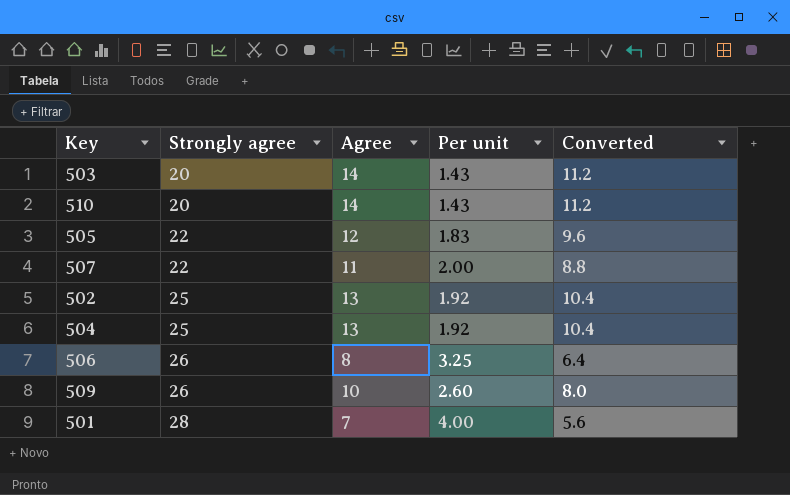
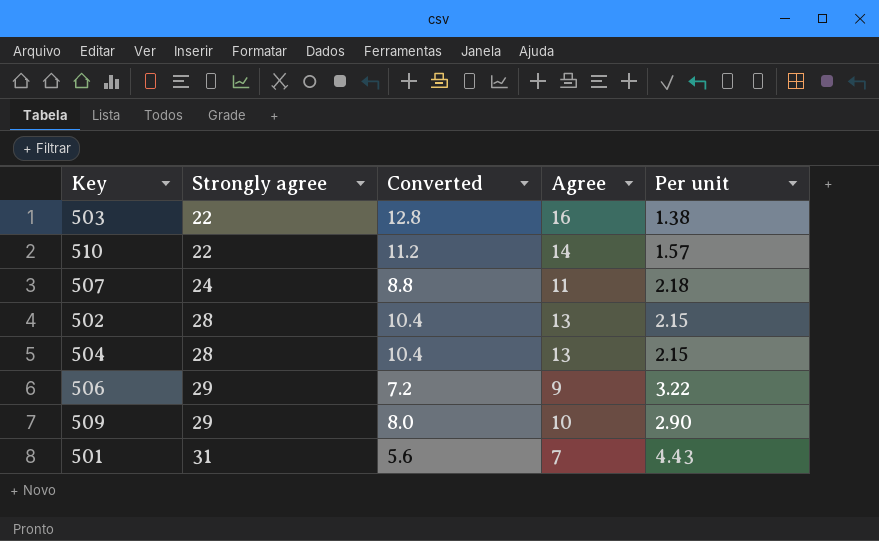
column Converted | position: 5 -> 3
row 505: 22 | 12 | 1.83 | 9.6 -> none
503 | Strongly agree: 20 -> 22
503 | Converted: 11.2 -> 12.8
503 | Agree: 14 -> 16
503 | Per unit: 1.43 -> 1.38
510 | Strongly agree: 20 -> 22
510 | Per unit: 1.43 -> 1.57
507 | Strongly agree: 22 -> 24
507 | Per unit: 2.00 -> 2.18
502 | Strongly agree: 25 -> 28
502 | Per unit: 1.92 -> 2.15
504 | Strongly agree: 25 -> 28
504 | Per unit: 1.92 -> 2.15
506 | Strongly agree: 26 -> 29
506 | Converted: 6.4 -> 7.2
506 | Agree: 8 -> 9
506 | Per unit: 3.25 -> 3.22
509 | Strongly agree: 26 -> 29
509 | Per unit: 2.60 -> 2.90
501 | Strongly agree: 28 -> 31
501 | Per unit: 4.00 -> 4.43

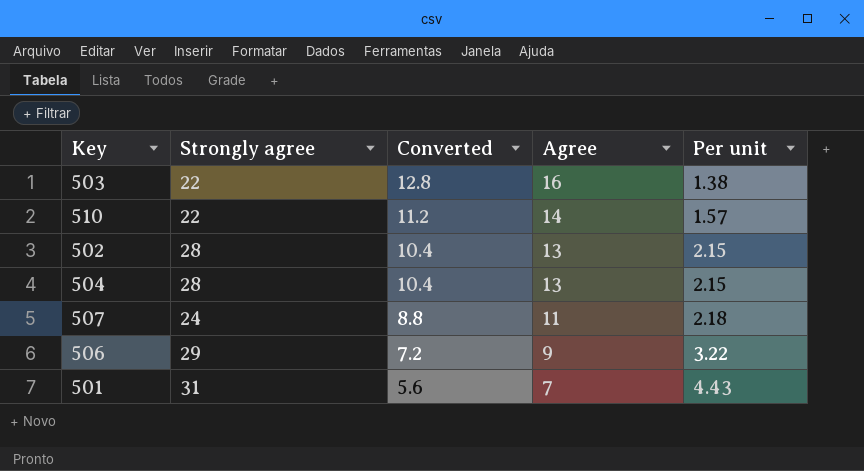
row order: Strongly agree ascending -> Converted descending
row 509: 29 | 8.0 | 10 | 2.90 -> none

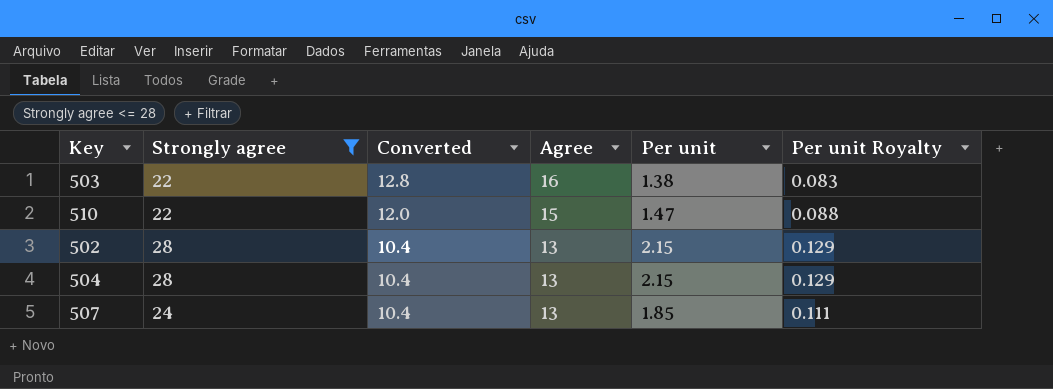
filter: none -> Strongly agree <= 28
column Per unit Royalty | formula: none -> [Per unit] * 0.06
510 | Converted: 11.2 -> 12.0
510 | Agree: 14 -> 15
510 | Per unit: 1.57 -> 1.47
507 | Converted: 8.8 -> 10.4
507 | Agree: 11 -> 13
507 | Per unit: 2.18 -> 1.85

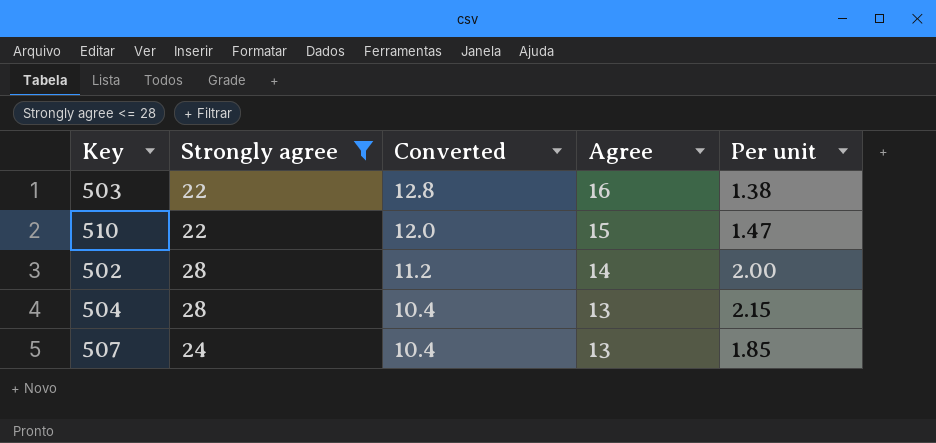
column Per unit Royalty | formula: [Per unit] * 0.06 -> none
502 | Converted: 10.4 -> 11.2
502 | Agree: 13 -> 14
502 | Per unit: 2.15 -> 2.00

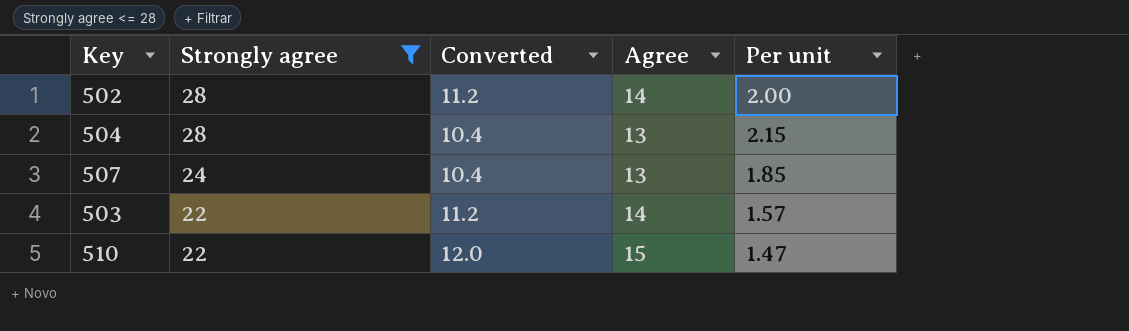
row order: Converted descending -> Strongly agree descending
503 | Converted: 12.8 -> 11.2
503 | Agree: 16 -> 14
503 | Per unit: 1.38 -> 1.57

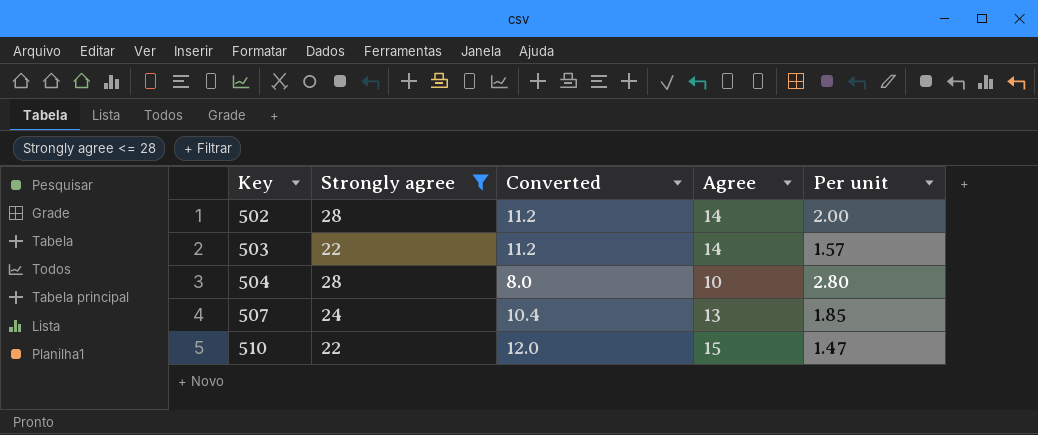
row order: Strongly agree descending -> Key ascending
504 | Converted: 10.4 -> 8.0
504 | Agree: 13 -> 10
504 | Per unit: 2.15 -> 2.80

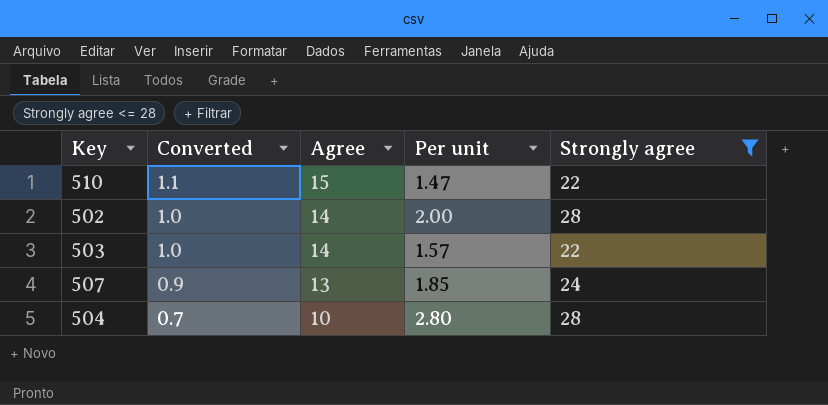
row order: Key ascending -> Converted descending
column Converted | formula: [Agree] * 0.8 -> [Agree] * 0.07
column Strongly agree | position: 2 -> 5

